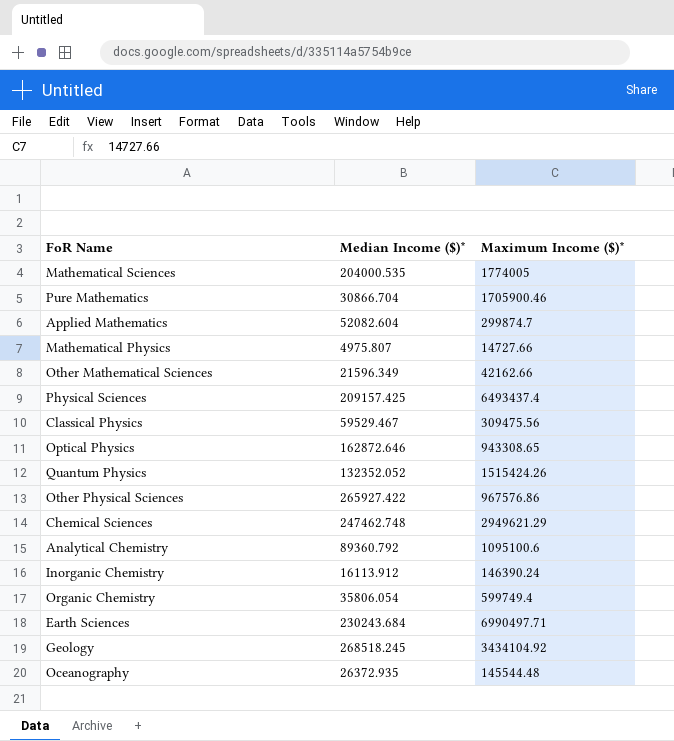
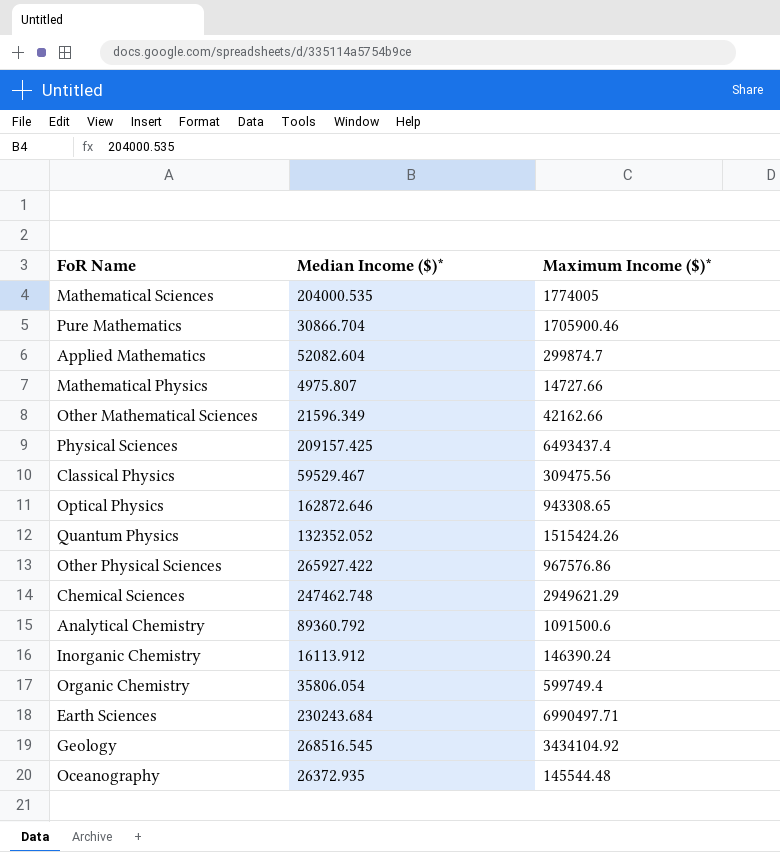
Analytical Chemistry | Maximum Income ($)*: 1095100.6 -> 1091500.6
Geology | Median Income ($)*: 268518.245 -> 268516.545

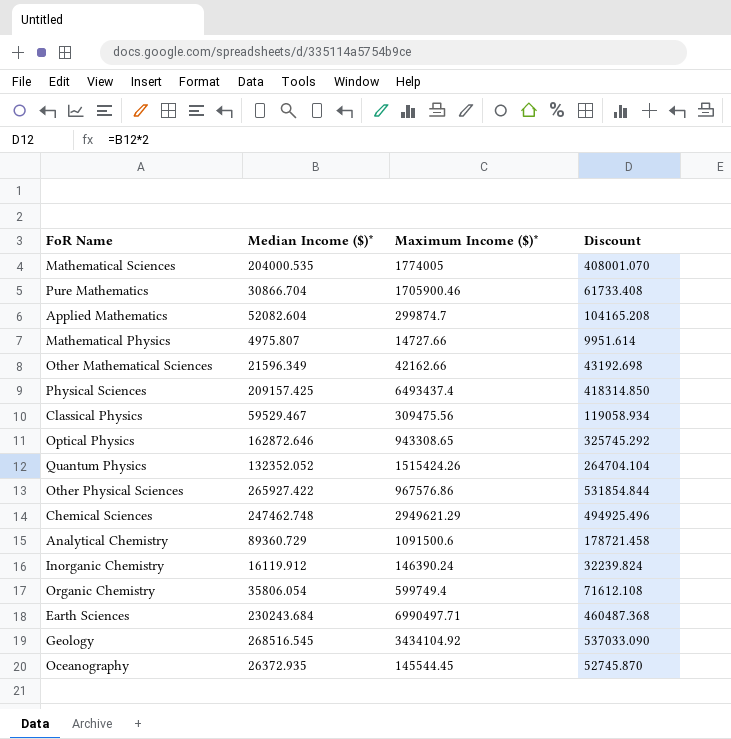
column Discount | formula: none -> [Median Income ($)*] * 2
Analytical Chemistry | Median Income ($)*: 89360.792 -> 89360.729
Inorganic Chemistry | Median Income ($)*: 16113.912 -> 16119.912
Oceanography | Maximum Income ($)*: 145544.48 -> 145544.45

